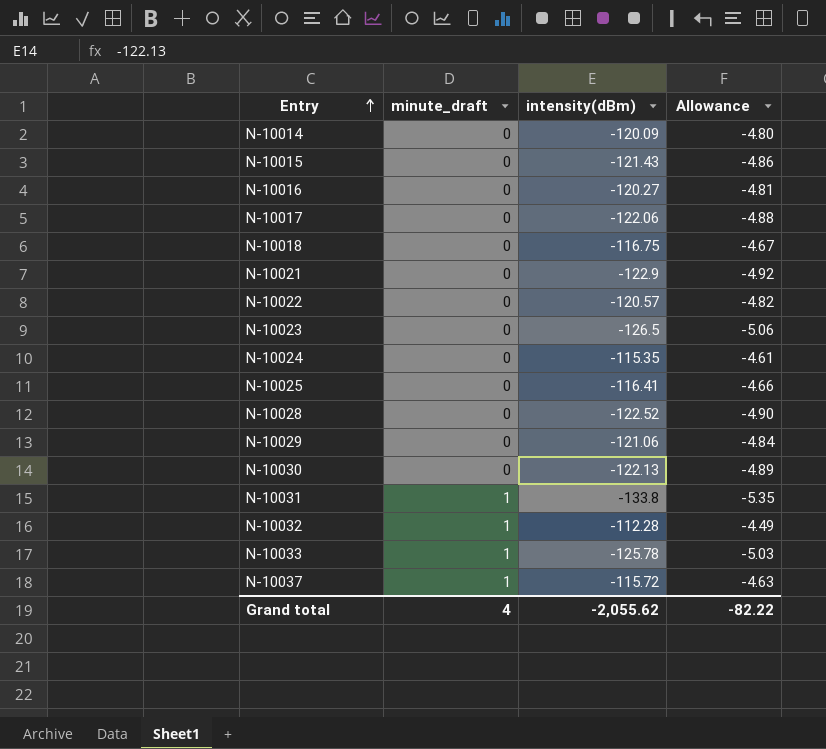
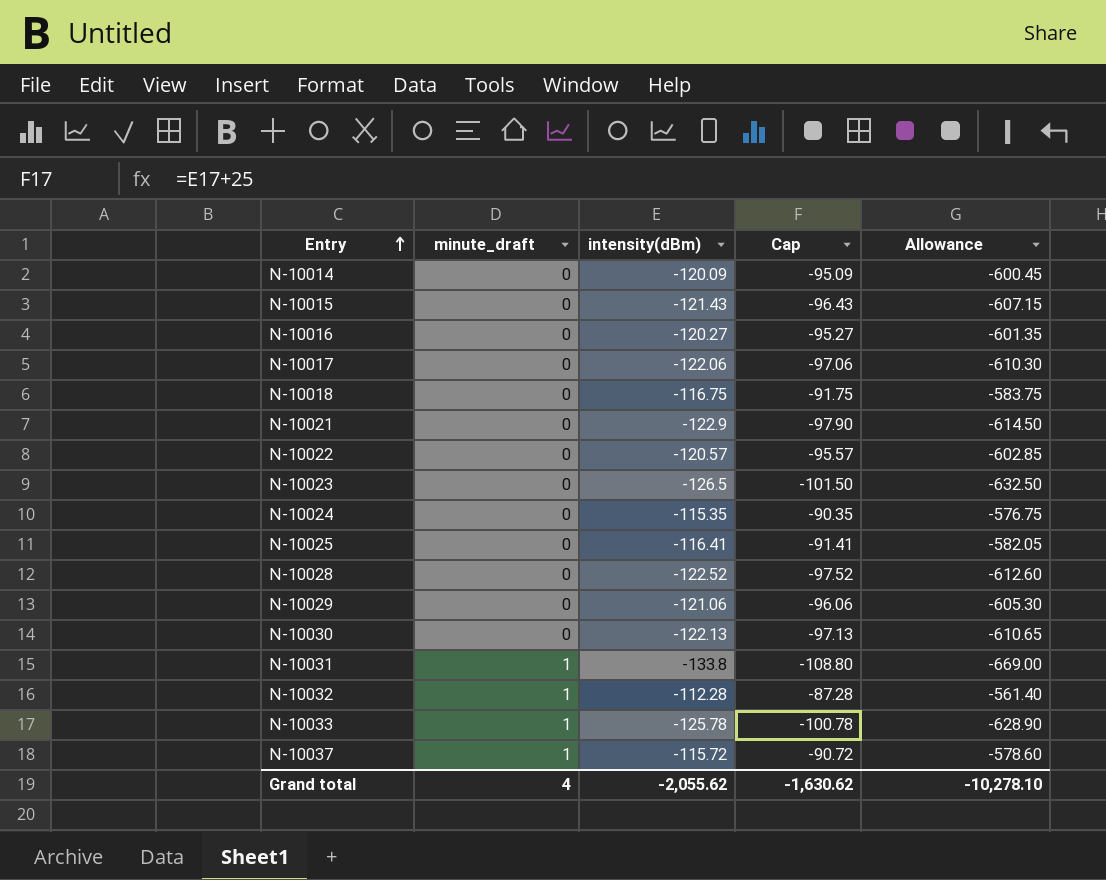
column Cap | formula: none -> [intensity(dBm)] + 25
column Allowance | formula: [intensity(dBm)] * 0.04 -> [intensity(dBm)] * 5
Grand total | Allowance: -82.22 -> -10,278.10

